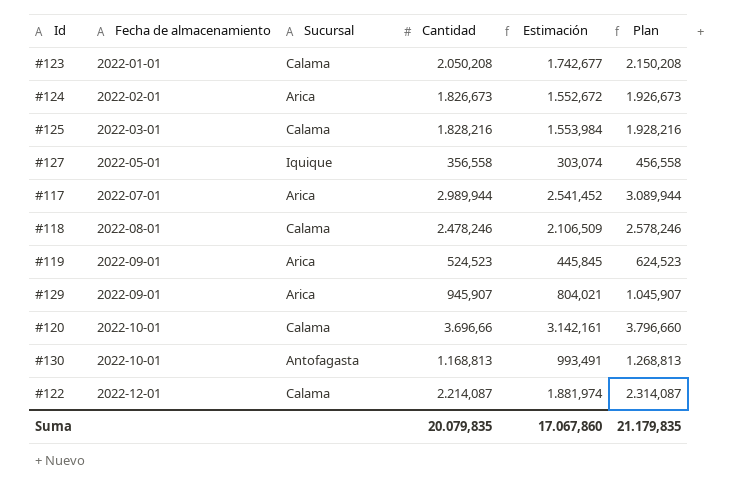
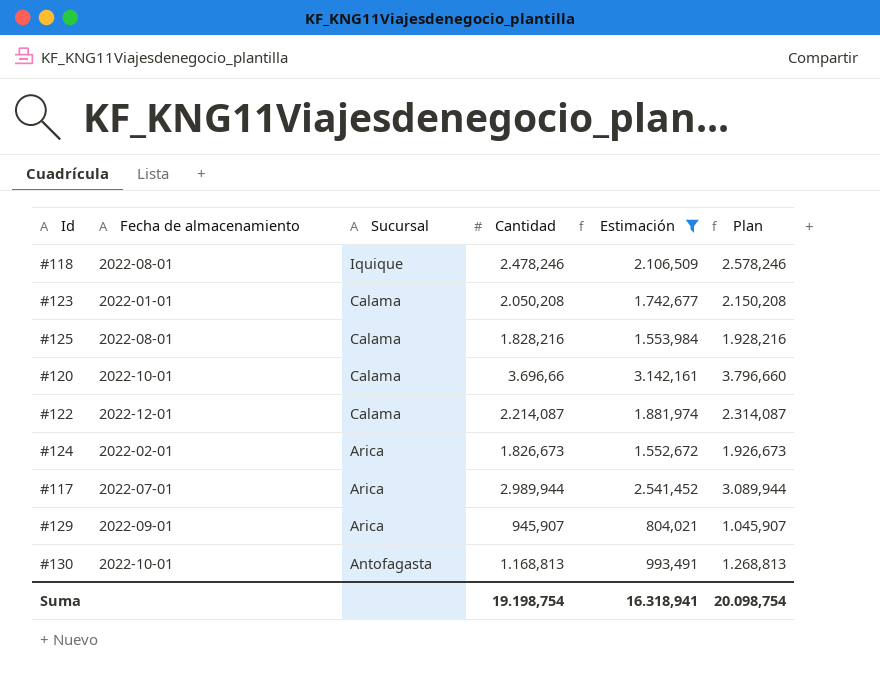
filter: none -> Estimación >= 804,021
row order: Fecha de almacenamiento ascending -> Sucursal descending
#118 | Sucursal: Calama -> Iquique
#125 | Fecha de almacenamiento: 2022-03-01 -> 2022-08-01
Suma | Cantidad: 20.079,835 -> 19.198,754
Suma | Estimación: 17.067,860 -> 16.318,941
Suma | Plan: 21.179,835 -> 20.098,754

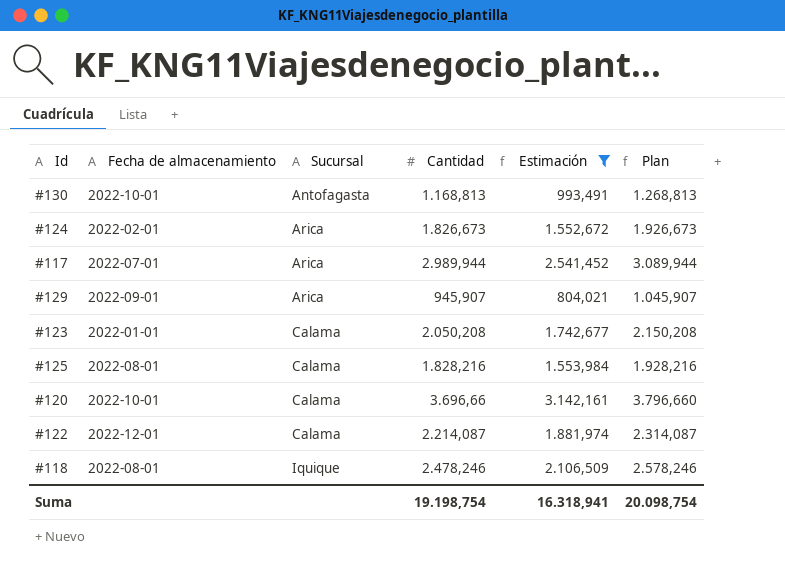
row order: Sucursal descending -> Sucursal ascending

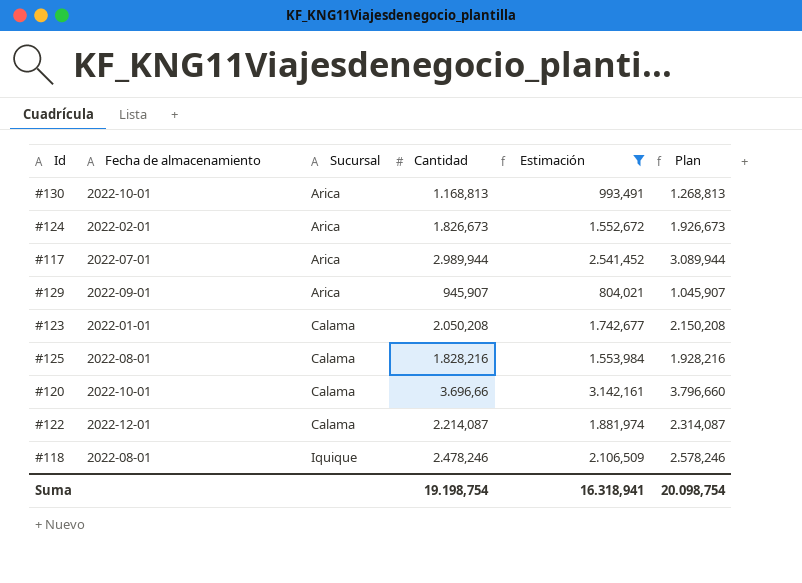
#130 | Sucursal: Antofagasta -> Arica

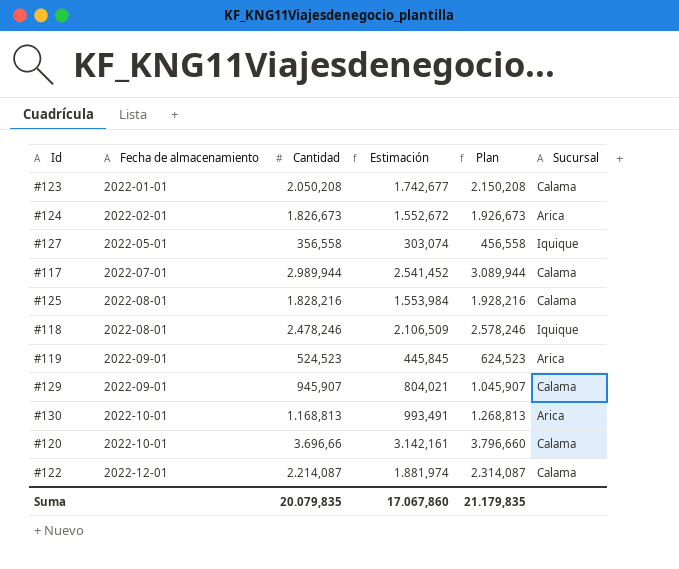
filter: Estimación >= 804,021 -> none
row order: Sucursal ascending -> Fecha de almacenamiento ascending
column Sucursal | position: 3 -> 6
#117 | Sucursal: Arica -> Calama
#129 | Sucursal: Arica -> Calama
Suma | Cantidad: 19.198,754 -> 20.079,835
Suma | Estimación: 16.318,941 -> 17.067,860
Suma | Plan: 20.098,754 -> 21.179,835

